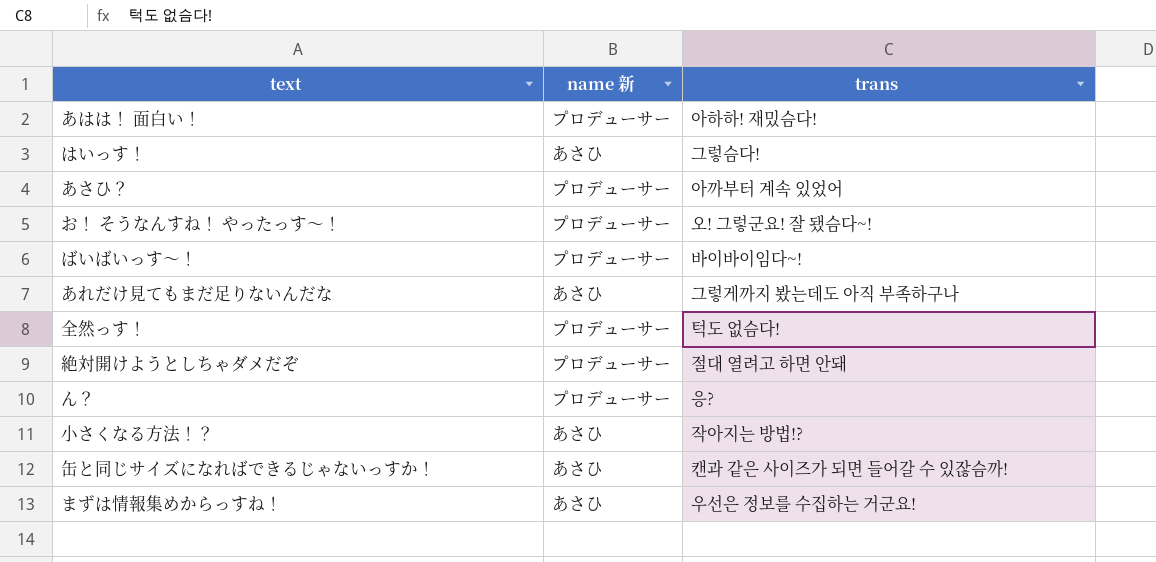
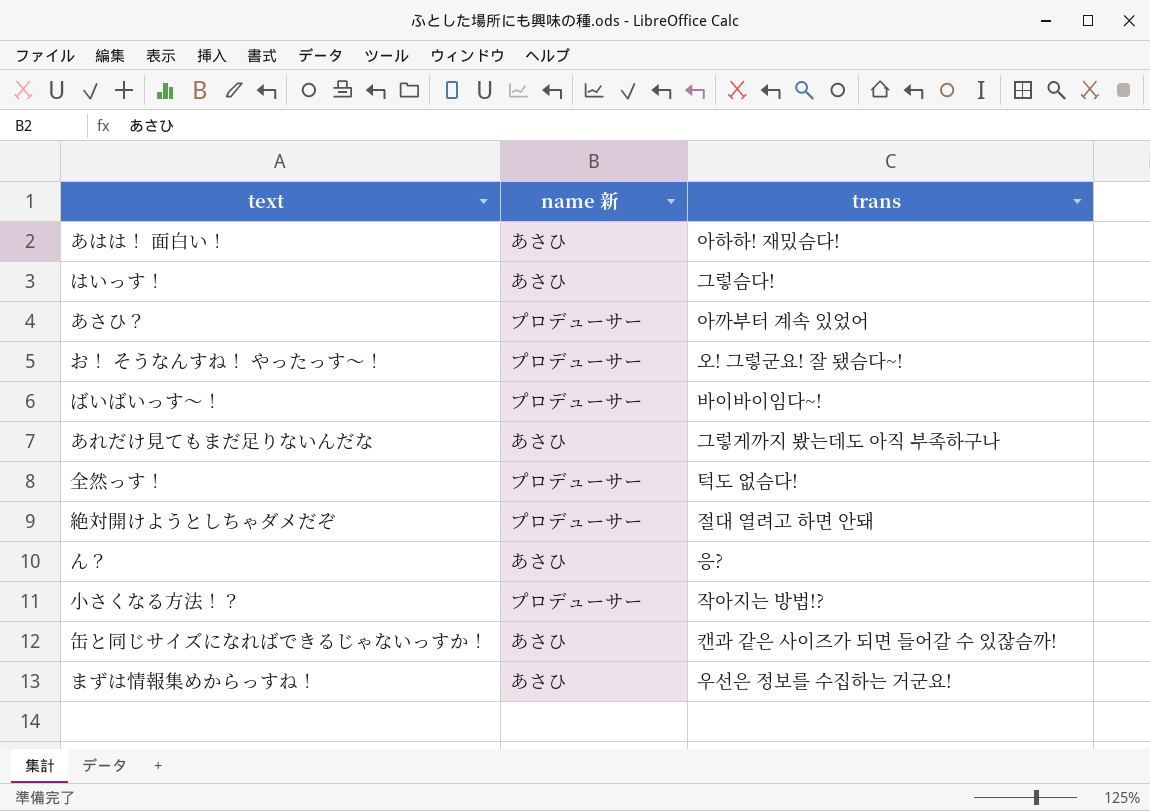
あはは！ 面白い！ | name 新: プロデューサー -> あさひ
ん？ | name 新: プロデューサー -> あさひ
小さくなる方法！？ | name 新: あさひ -> プロデューサー

